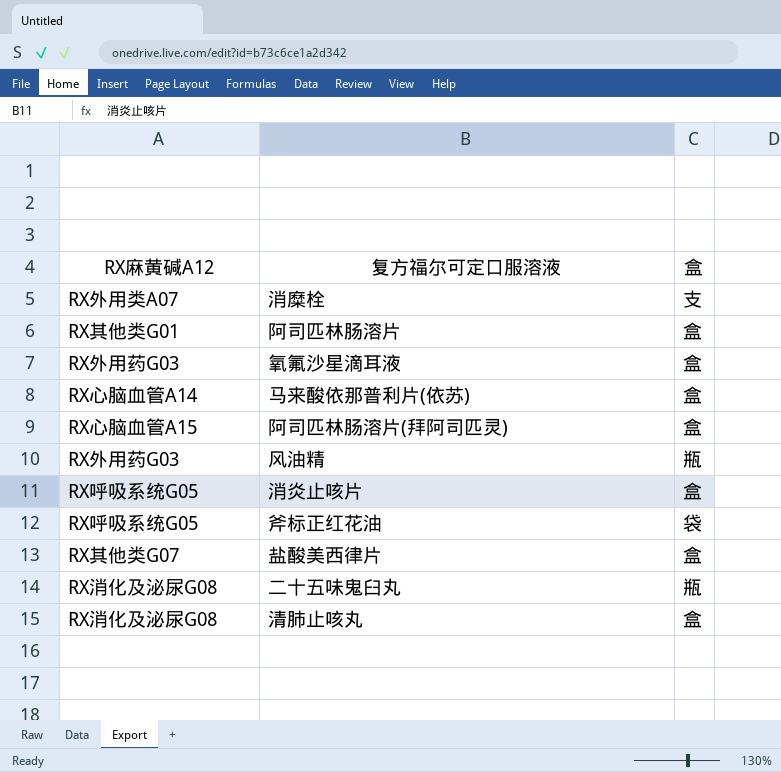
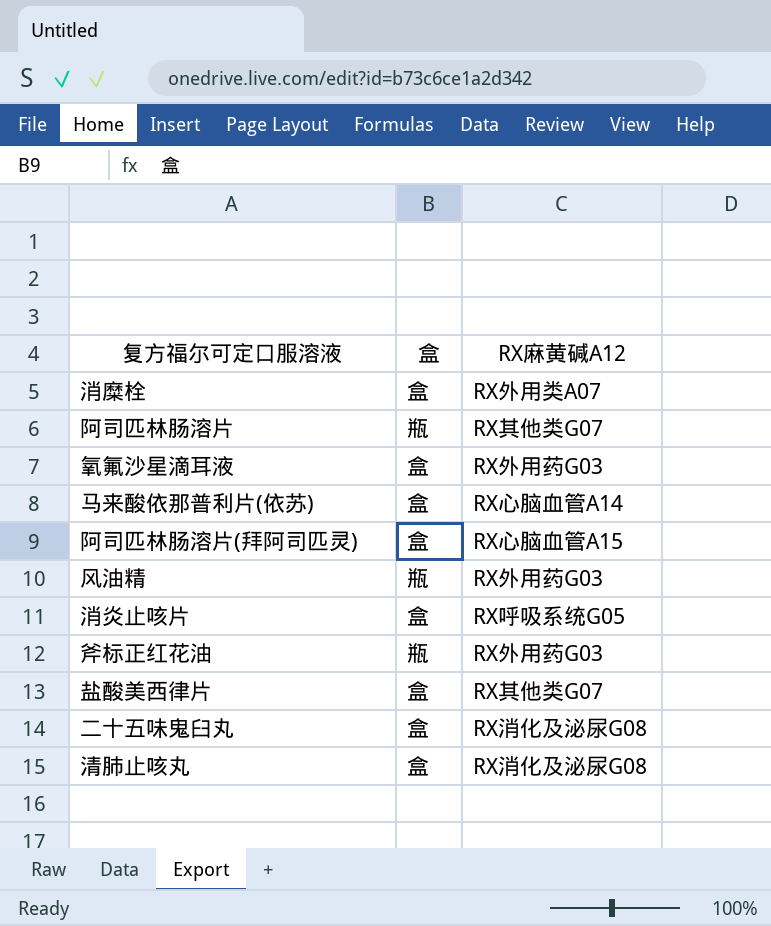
column RX麻黄碱A12 | position: 1 -> 3
消糜栓 | 盒: 支 -> 盒
阿司匹林肠溶片 | 盒: 盒 -> 瓶
阿司匹林肠溶片 | RX麻黄碱A12: RX其他类G01 -> RX其他类G07
斧标正红花油 | 盒: 袋 -> 瓶
斧标正红花油 | RX麻黄碱A12: RX呼吸系统G05 -> RX外用药G03
二十五味鬼臼丸 | 盒: 瓶 -> 盒

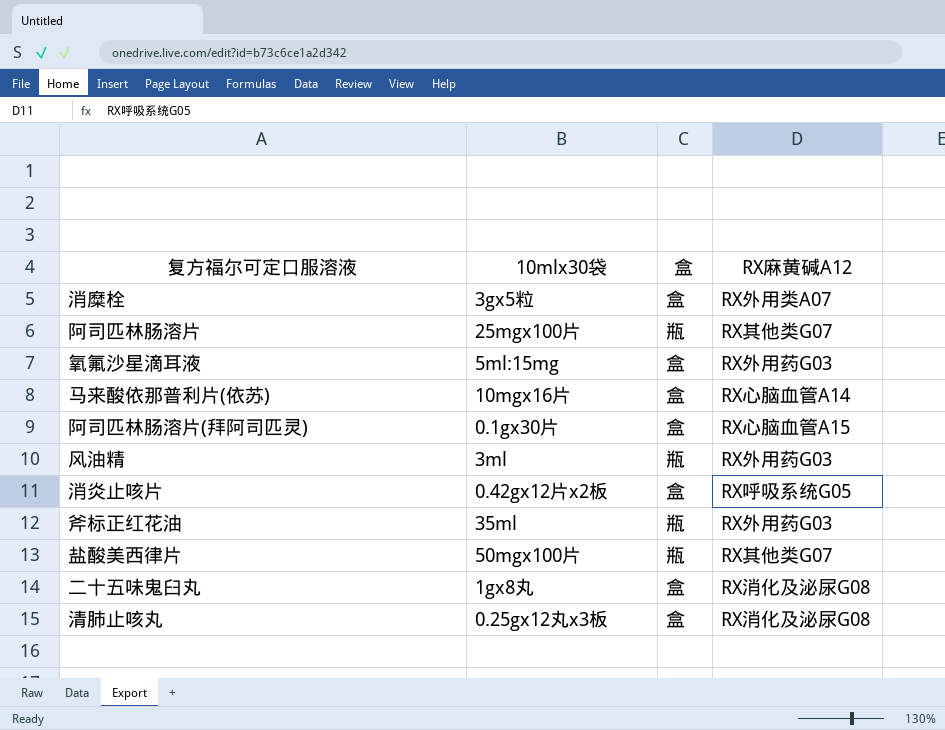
column 10mlx30袋 | position: none -> 2
盐酸美西律片 | 盒: 盒 -> 瓶

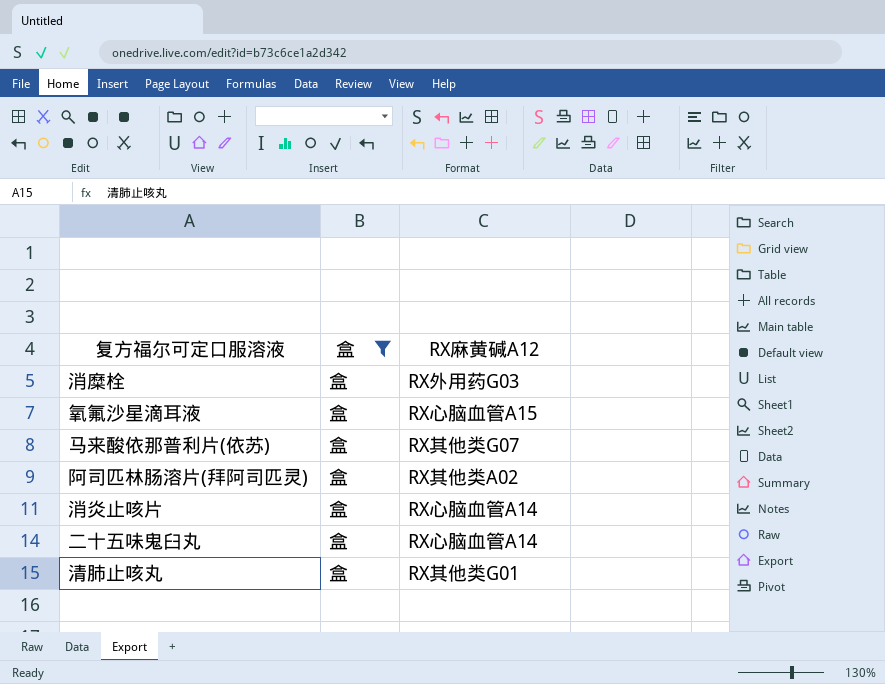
filter: none -> 盒 = 盒
column 10mlx30袋 | position: 2 -> none
消糜栓 | RX麻黄碱A12: RX外用类A07 -> RX外用药G03
氧氟沙星滴耳液 | RX麻黄碱A12: RX外用药G03 -> RX心脑血管A15
马来酸依那普利片(依苏) | RX麻黄碱A12: RX心脑血管A14 -> RX其他类G07
阿司匹林肠溶片(拜阿司匹灵) | RX麻黄碱A12: RX心脑血管A15 -> RX其他类A02
消炎止咳片 | RX麻黄碱A12: RX呼吸系统G05 -> RX心脑血管A14
二十五味鬼臼丸 | RX麻黄碱A12: RX消化及泌尿G08 -> RX心脑血管A14
清肺止咳丸 | RX麻黄碱A12: RX消化及泌尿G08 -> RX其他类G01

